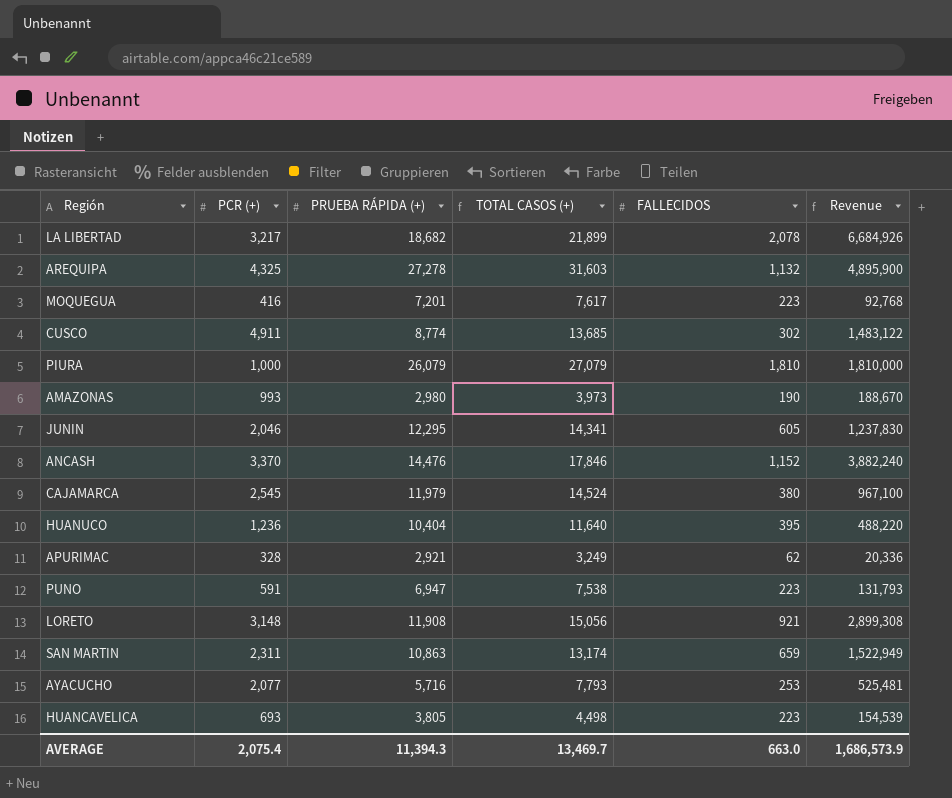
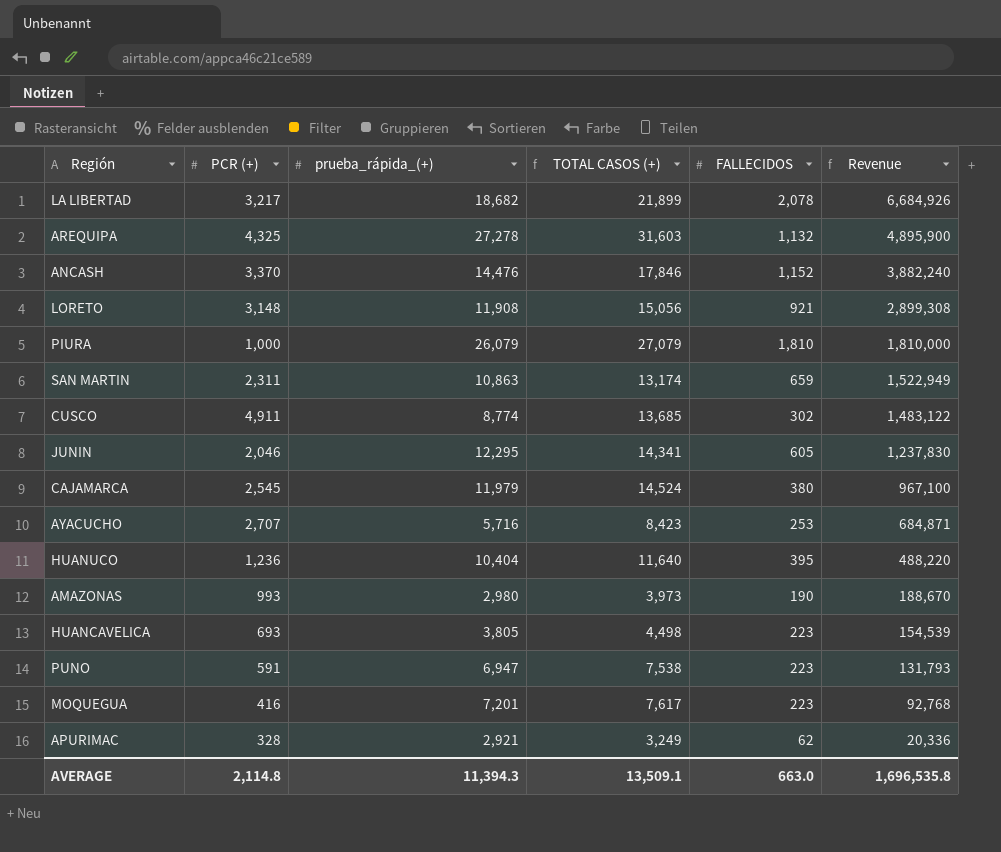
row order: none -> Revenue descending
column name: PRUEBA RÁPIDA (+) -> prueba_rápida_(+)
AYACUCHO | PCR (+): 2,077 -> 2,707
AYACUCHO | TOTAL CASOS (+): 7,793 -> 8,423
AYACUCHO | Revenue: 525,481 -> 684,871
AVERAGE | PCR (+): 2,075.4 -> 2,114.8
AVERAGE | TOTAL CASOS (+): 13,469.7 -> 13,509.1
AVERAGE | Revenue: 1,686,573.9 -> 1,696,535.8

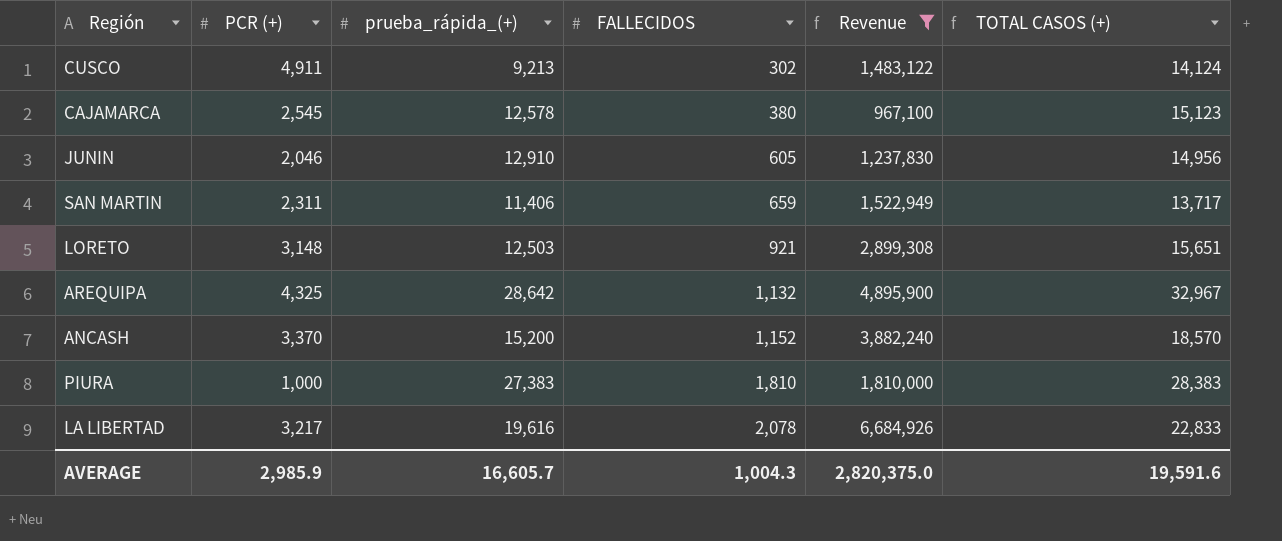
filter: none -> Revenue >= 967,100
row order: Revenue descending -> FALLECIDOS ascending
column TOTAL CASOS (+) | position: 4 -> 6
CUSCO | prueba_rápida_(+): 8,774 -> 9,213
CUSCO | TOTAL CASOS (+): 13,685 -> 14,124
CAJAMARCA | prueba_rápida_(+): 11,979 -> 12,578
CAJAMARCA | TOTAL CASOS (+): 14,524 -> 15,123
JUNIN | prueba_rápida_(+): 12,295 -> 12,910
JUNIN | TOTAL CASOS (+): 14,341 -> 14,956
SAN MARTIN | prueba_rápida_(+): 10,863 -> 11,406
SAN MARTIN | TOTAL CASOS (+): 13,174 -> 13,717
LORETO | prueba_rápida_(+): 11,908 -> 12,503
LORETO | TOTAL CASOS (+): 15,056 -> 15,651
AREQUIPA | prueba_rápida_(+): 27,278 -> 28,642
AREQUIPA | TOTAL CASOS (+): 31,603 -> 32,967
ANCASH | prueba_rápida_(+): 14,476 -> 15,200
ANCASH | TOTAL CASOS (+): 17,846 -> 18,570
PIURA | prueba_rápida_(+): 26,079 -> 27,383
PIURA | TOTAL CASOS (+): 27,079 -> 28,383
LA LIBERTAD | prueba_rápida_(+): 18,682 -> 19,616
LA LIBERTAD | TOTAL CASOS (+): 21,899 -> 22,833
AVERAGE | PCR (+): 2,114.8 -> 2,985.9
AVERAGE | prueba_rápida_(+): 11,394.3 -> 16,605.7
AVERAGE | FALLECIDOS: 663.0 -> 1,004.3
AVERAGE | Revenue: 1,696,535.8 -> 2,820,375.0
AVERAGE | TOTAL CASOS (+): 13,509.1 -> 19,591.6

